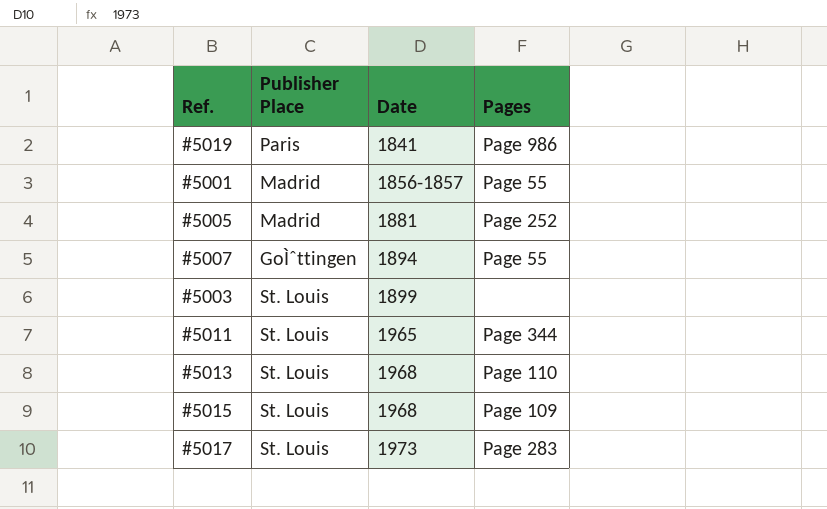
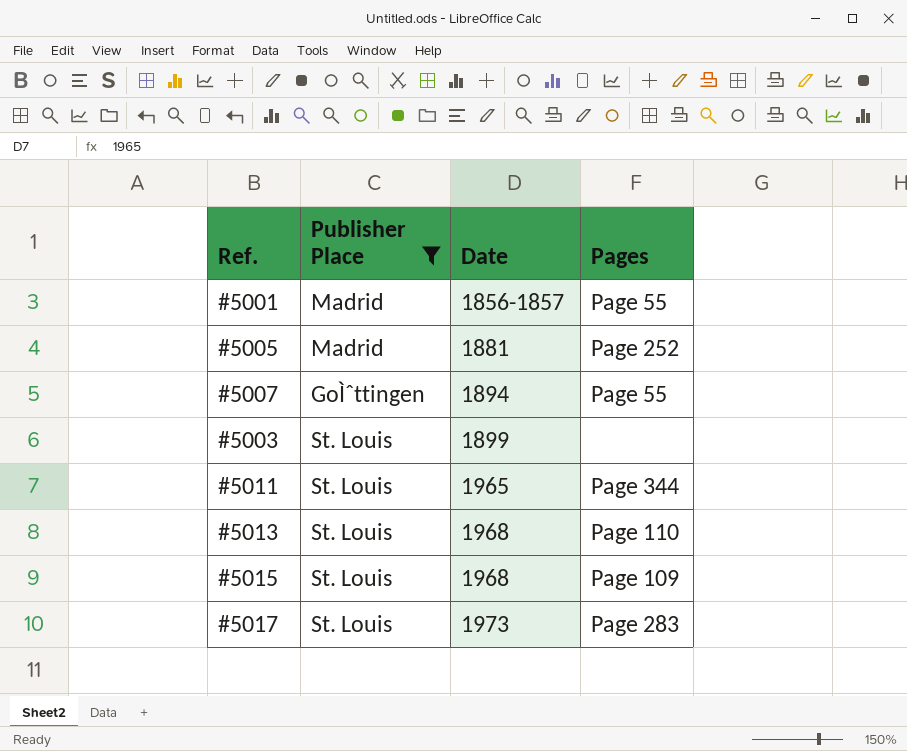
filter: none -> Publisher Place != Paris

